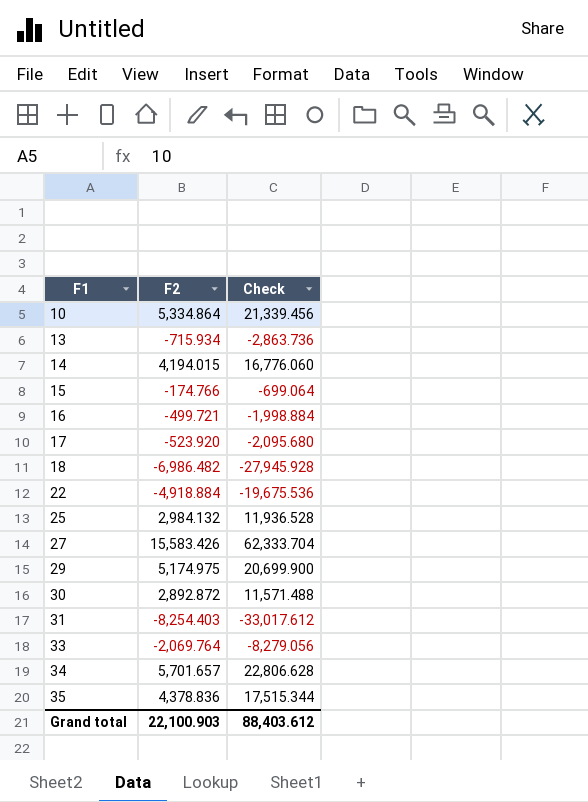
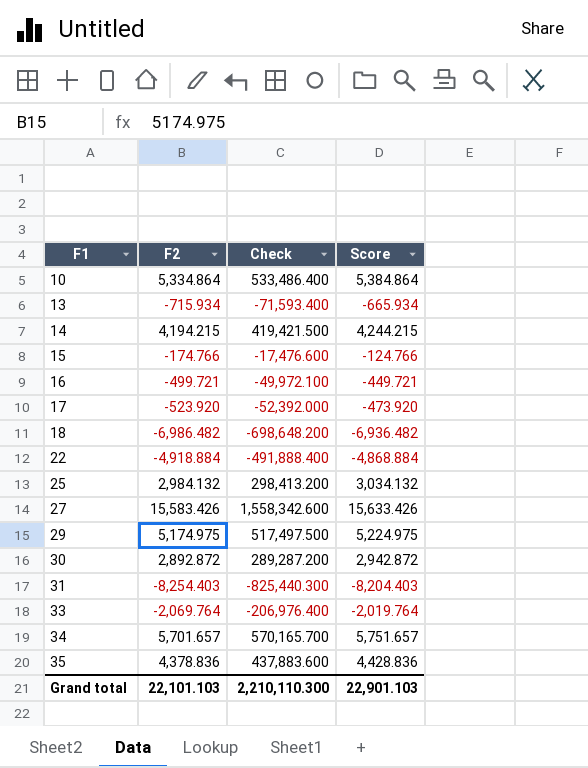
column Check | formula: [F2] * 4 -> [F2] * 100
column Score | formula: none -> [F2] + 50
14 | F2: 4,194.015 -> 4,194.215
Grand total | F2: 22,100.903 -> 22,101.103
Grand total | Check: 88,403.612 -> 2,210,110.300

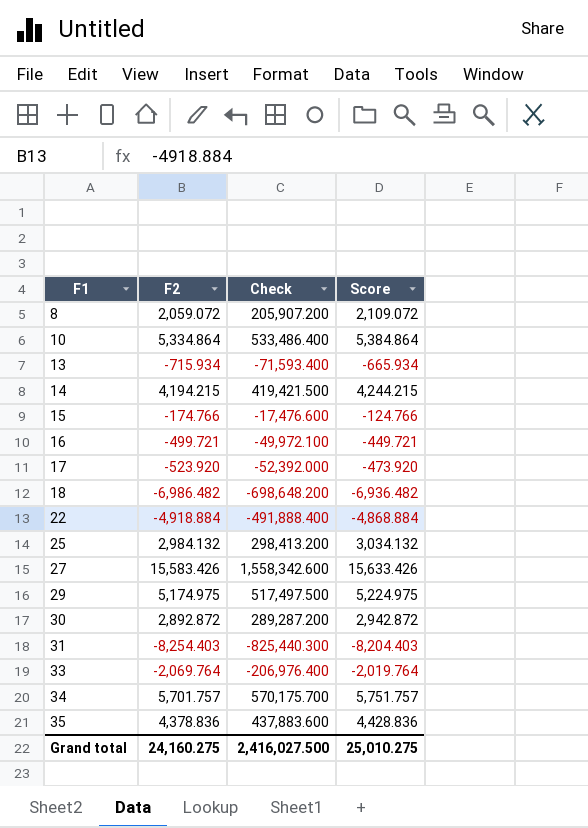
row 8: none -> 2,059.072 | 205,907.200 | 2,109.072
34 | F2: 5,701.657 -> 5,701.757
34 | Check: 570,165.700 -> 570,175.700
34 | Score: 5,751.657 -> 5,751.757
Grand total | F2: 22,101.103 -> 24,160.275
Grand total | Check: 2,210,110.300 -> 2,416,027.500
Grand total | Score: 22,901.103 -> 25,010.275

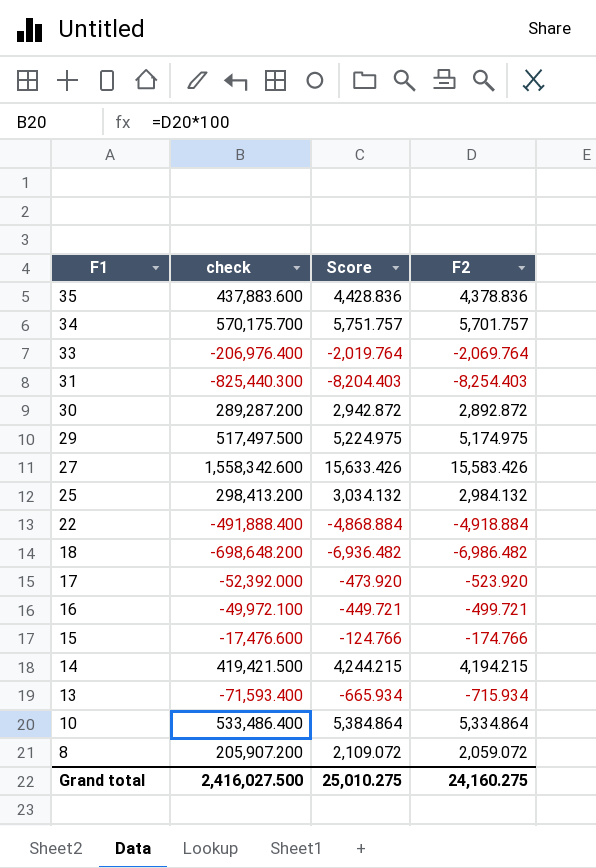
row order: F1 ascending -> F1 descending
column name: Check -> check
column F2 | position: 2 -> 4

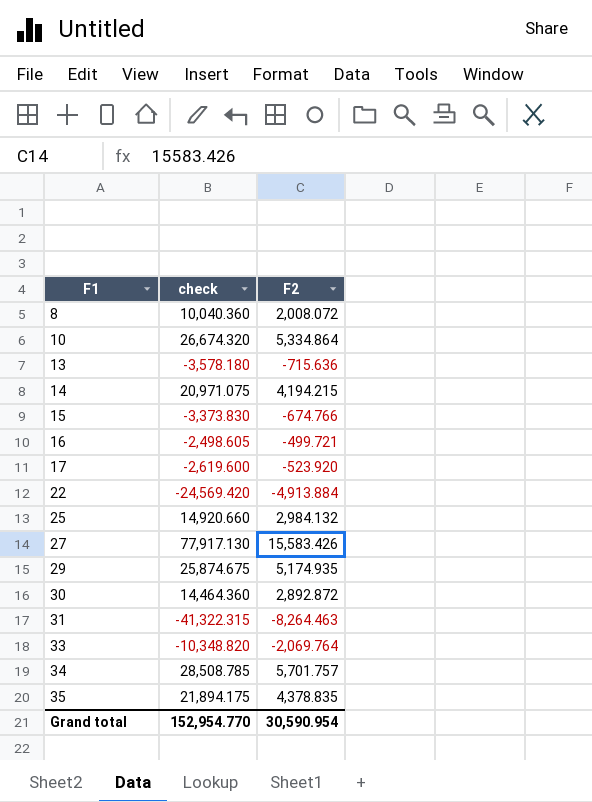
row order: F1 descending -> F1 ascending
column Score | formula: [F2] + 50 -> none
column check | formula: [F2] * 100 -> [F2] * 5
row 18: -698,648.200 | -6,936.482 | -6,986.482 -> none
8 | F2: 2,059.072 -> 2,008.072
13 | F2: -715.934 -> -715.636
15 | F2: -174.766 -> -674.766
22 | F2: -4,918.884 -> -4,913.884
29 | F2: 5,174.975 -> 5,174.935
31 | F2: -8,254.403 -> -8,264.463
35 | F2: 4,378.836 -> 4,378.835
Grand total | check: 2,416,027.500 -> 152,954.770
Grand total | F2: 24,160.275 -> 30,590.954

